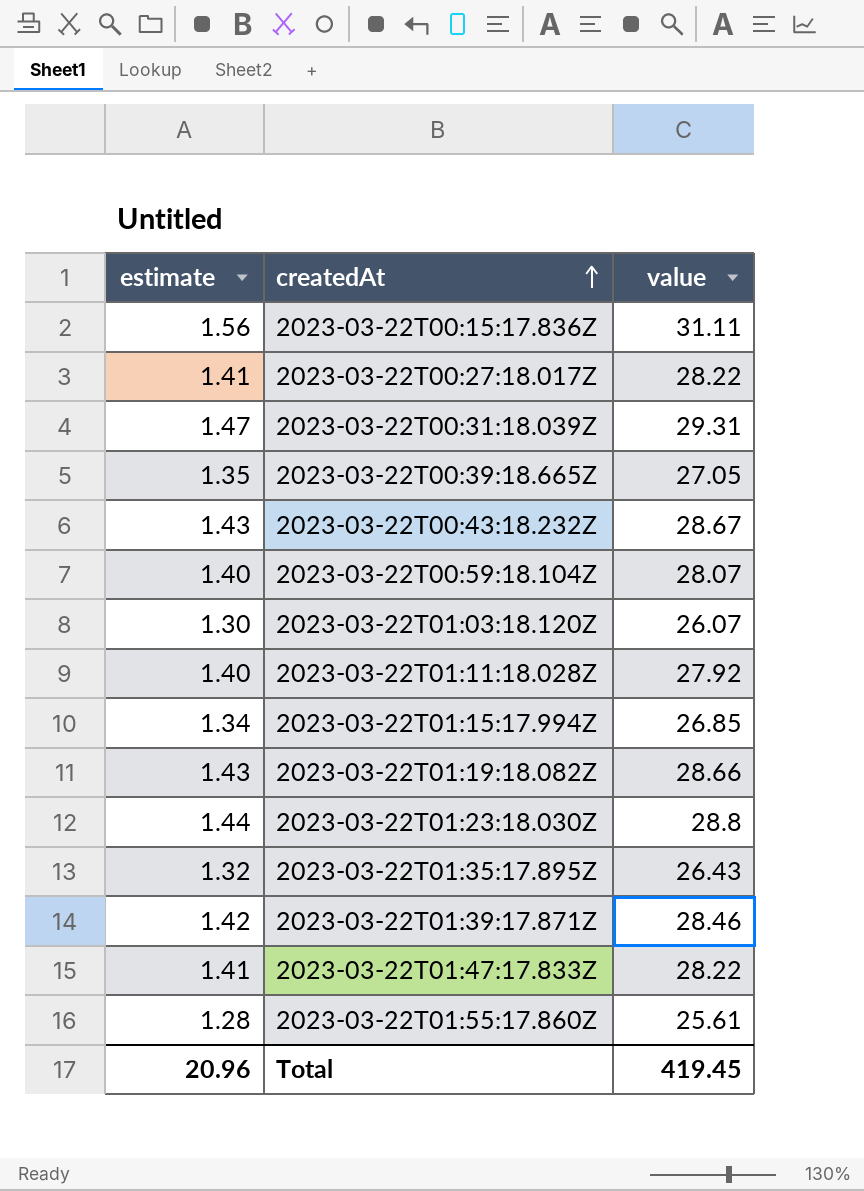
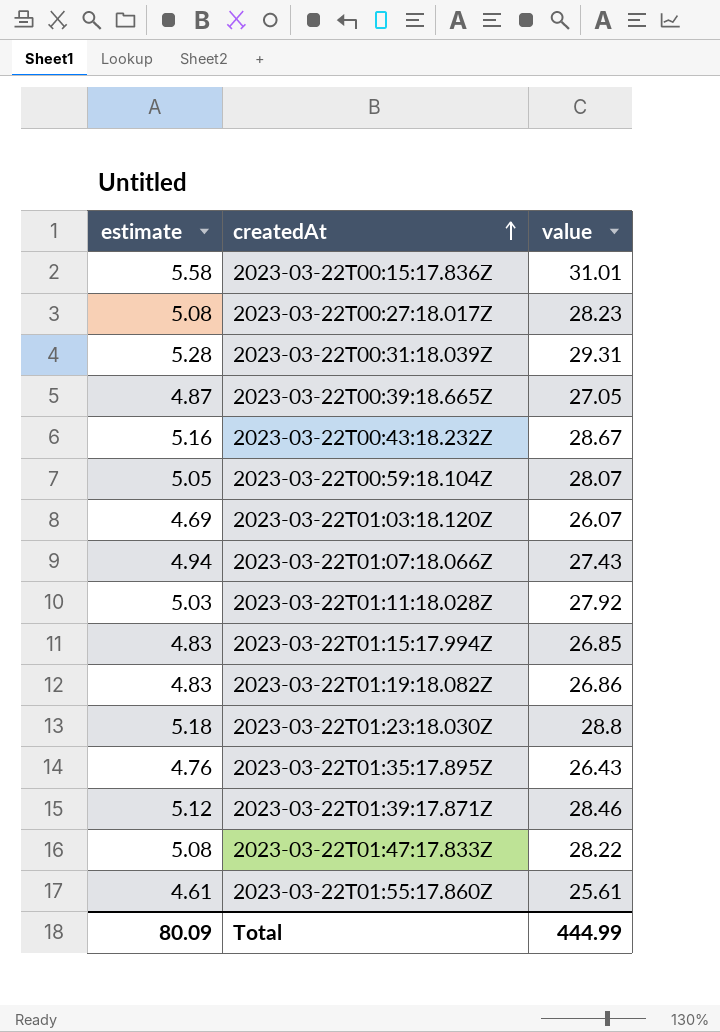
column estimate | formula: [value] * 0.05 -> [value] * 0.18
2023-03-22T00:15:17.836Z | value: 31.11 -> 31.01
2023-03-22T00:27:18.017Z | value: 28.22 -> 28.23
row 2023-03-22T01:07:18.066Z: none -> 4.94 | 27.43
2023-03-22T01:19:18.082Z | value: 28.66 -> 26.86
Total | estimate: 20.96 -> 80.09
Total | value: 419.45 -> 444.99

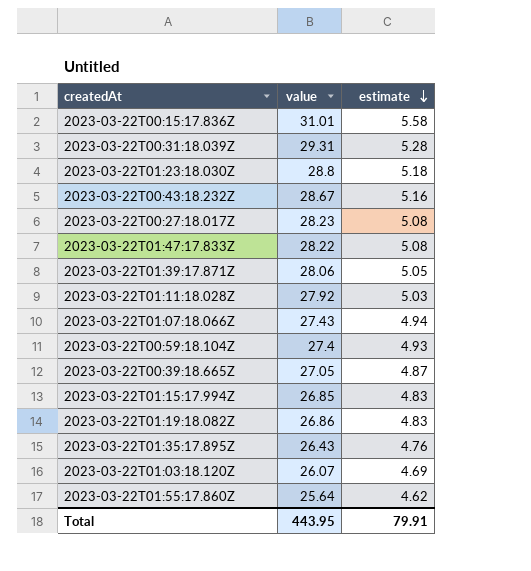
row order: createdAt ascending -> estimate descending
column estimate | position: 1 -> 3
2023-03-22T01:39:17.871Z | value: 28.46 -> 28.06
2023-03-22T01:39:17.871Z | estimate: 5.12 -> 5.05
2023-03-22T00:59:18.104Z | value: 28.07 -> 27.4
2023-03-22T00:59:18.104Z | estimate: 5.05 -> 4.93
2023-03-22T01:55:17.860Z | value: 25.61 -> 25.64
2023-03-22T01:55:17.860Z | estimate: 4.61 -> 4.62
Total | value: 444.99 -> 443.95
Total | estimate: 80.09 -> 79.91

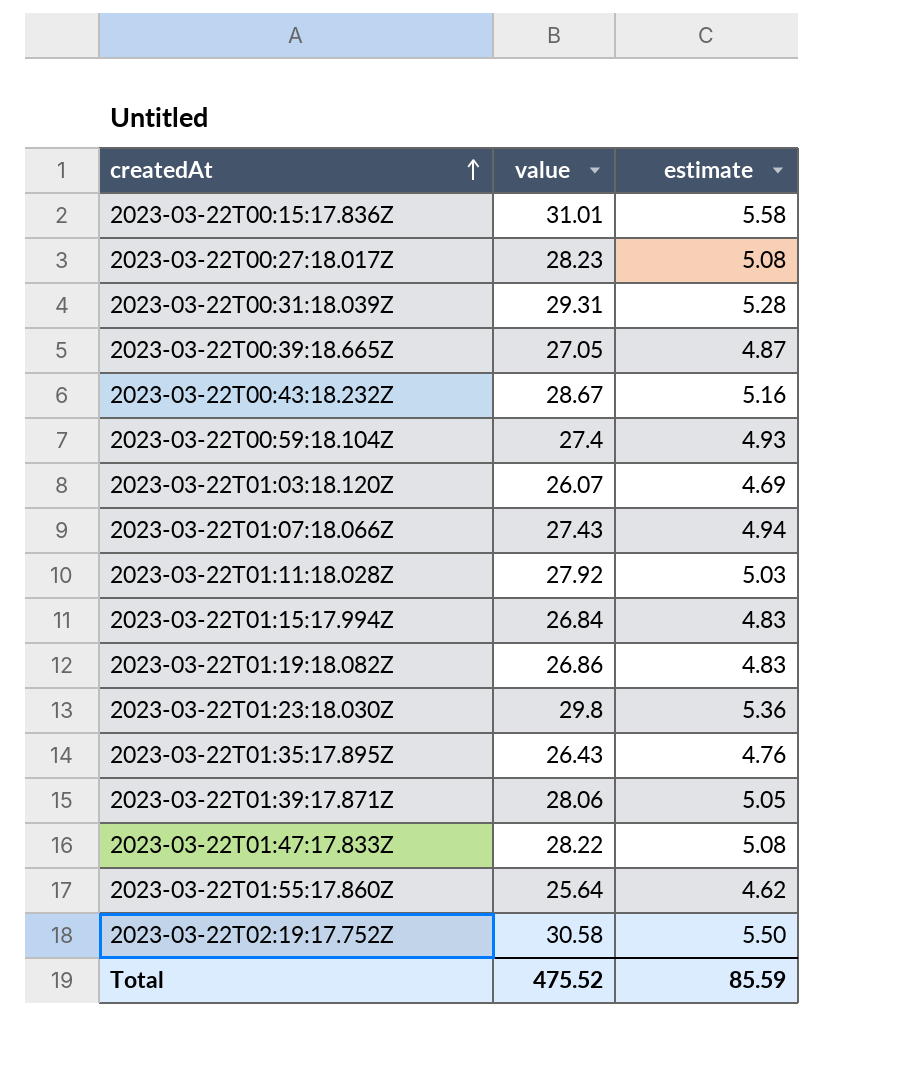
row order: estimate descending -> createdAt ascending
2023-03-22T01:15:17.994Z | value: 26.85 -> 26.84
2023-03-22T01:23:18.030Z | value: 28.8 -> 29.8
2023-03-22T01:23:18.030Z | estimate: 5.18 -> 5.36
row 2023-03-22T02:19:17.752Z: none -> 30.58 | 5.50
Total | value: 443.95 -> 475.52
Total | estimate: 79.91 -> 85.59

